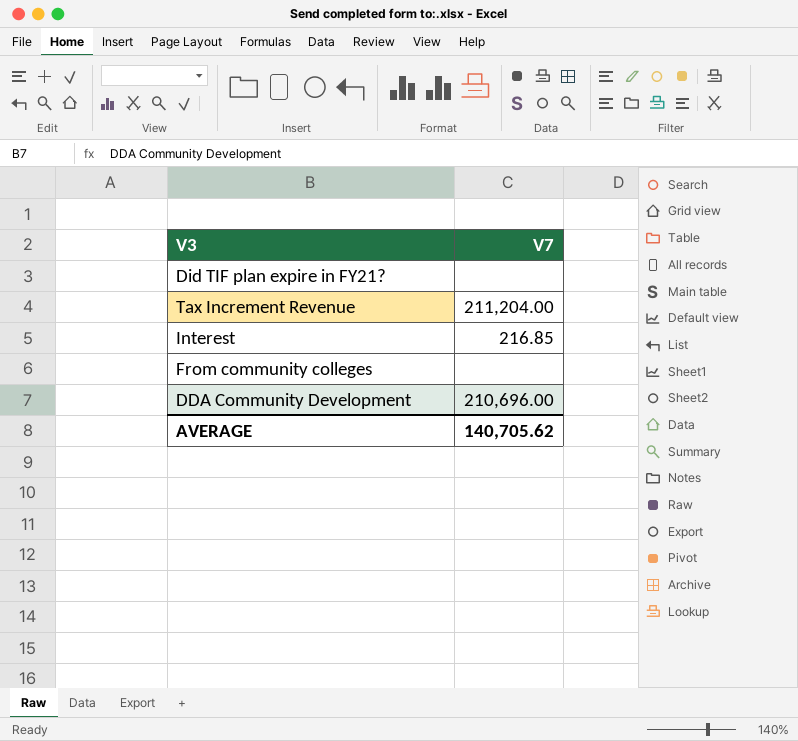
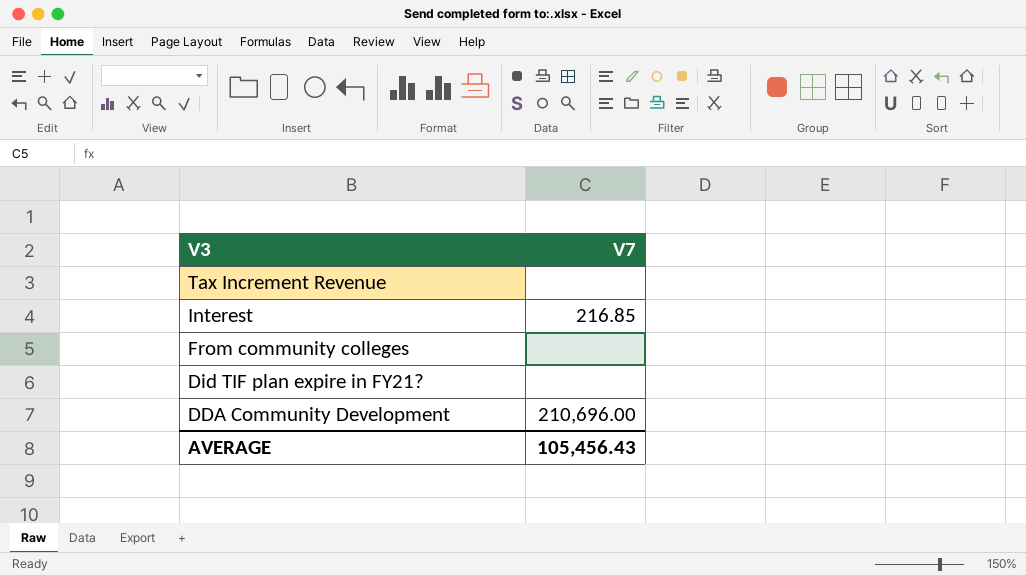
row order: none -> V3 descending
Tax Increment Revenue | V7: 211,204.00 -> none
AVERAGE | V7: 140,705.62 -> 105,456.43

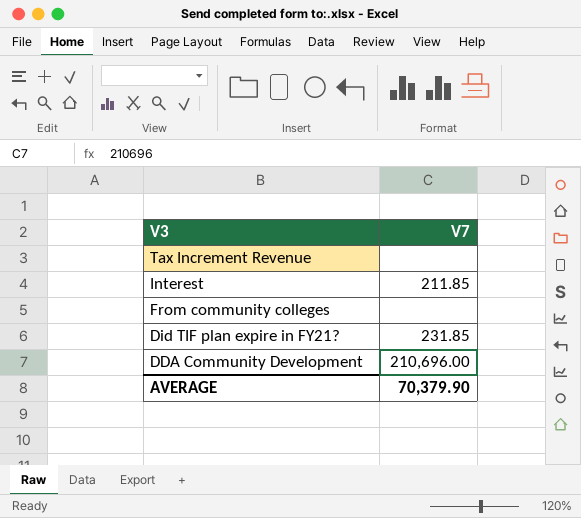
Interest | V7: 216.85 -> 211.85
Did TIF plan expire in FY21? | V7: none -> 231.85
AVERAGE | V7: 105,456.43 -> 70,379.90

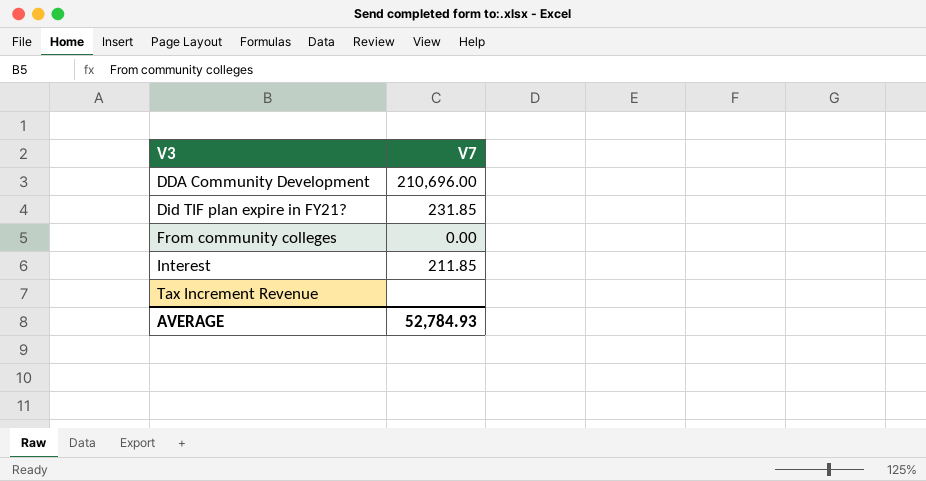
row order: V3 descending -> V3 ascending
From community colleges | V7: none -> 0.00
AVERAGE | V7: 70,379.90 -> 52,784.93

